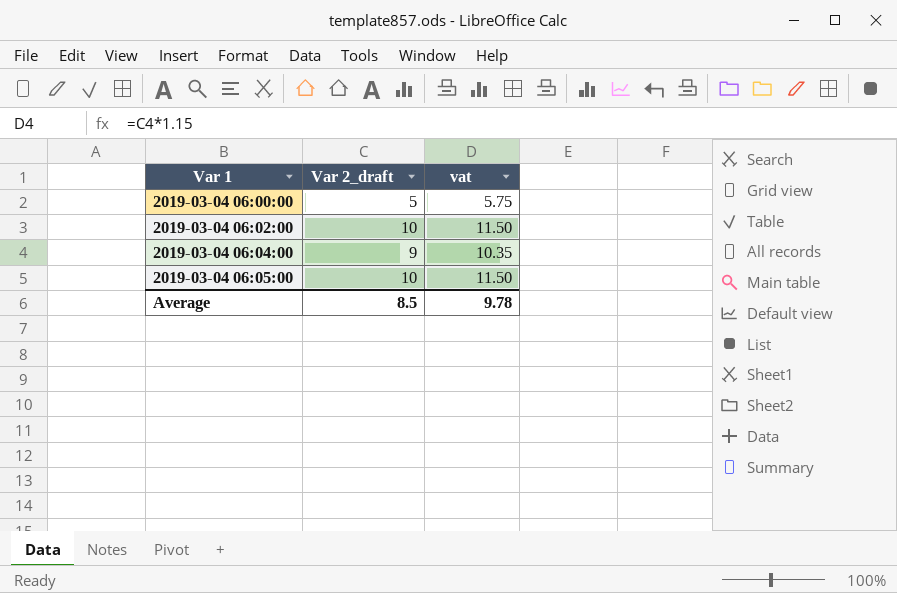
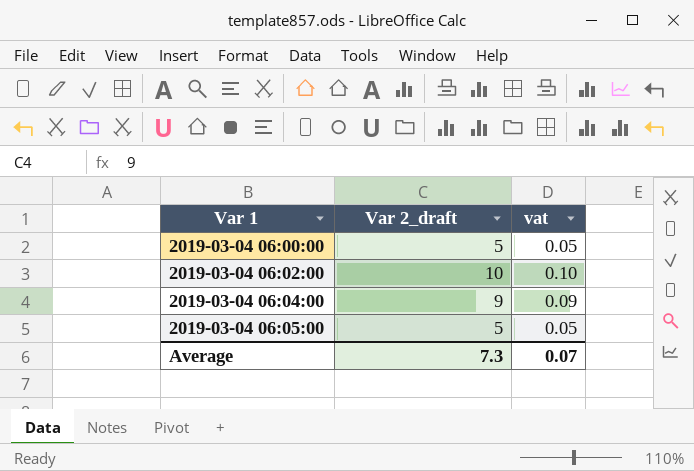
column vat | formula: [Var 2_draft] * 1.15 -> [Var 2_draft] * 0.01
2019-03-04 06:05:00 | Var 2_draft: 10 -> 5
Average | Var 2_draft: 8.5 -> 7.3
Average | vat: 9.78 -> 0.07

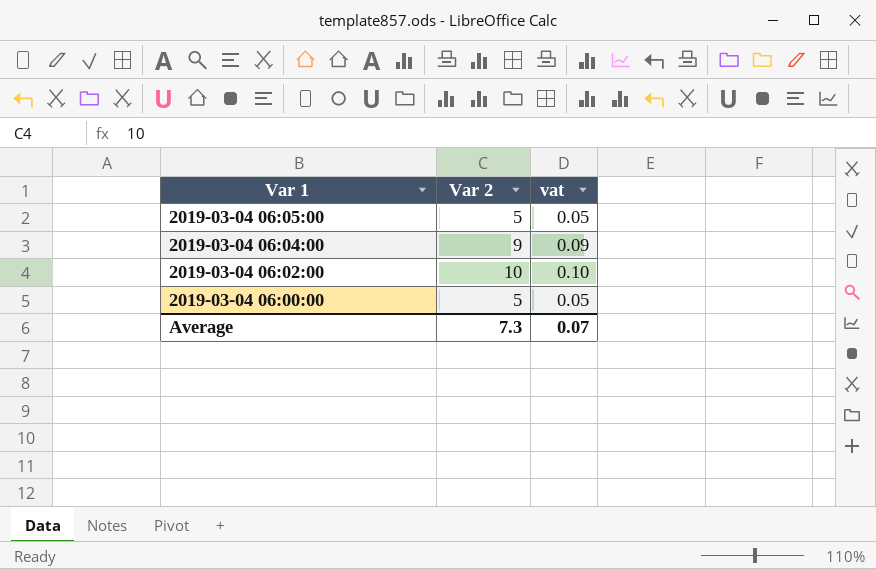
row order: Var 1 ascending -> Var 1 descending
column name: Var 2_draft -> Var 2

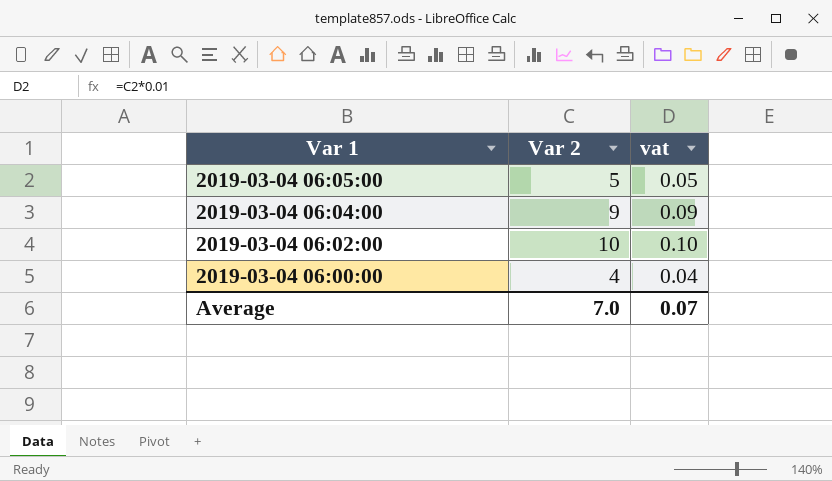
2019-03-04 06:00:00 | Var 2: 5 -> 4
2019-03-04 06:00:00 | vat: 0.05 -> 0.04
Average | Var 2: 7.3 -> 7.0

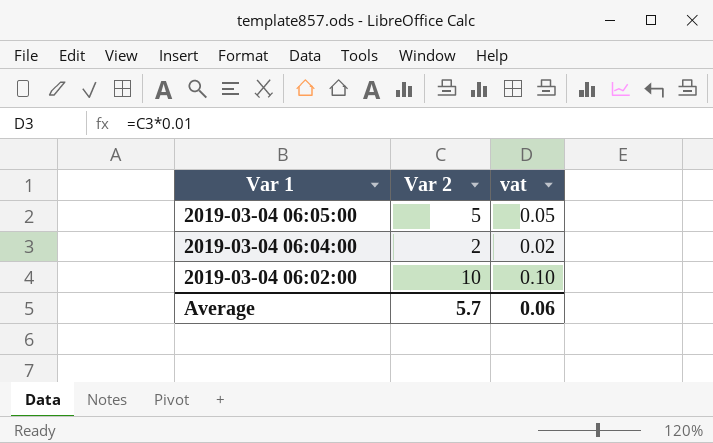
row 2019-03-04 06:00:00: 4 | 0.04 -> none
2019-03-04 06:04:00 | Var 2: 9 -> 2
2019-03-04 06:04:00 | vat: 0.09 -> 0.02
Average | Var 2: 7.0 -> 5.7
Average | vat: 0.07 -> 0.06

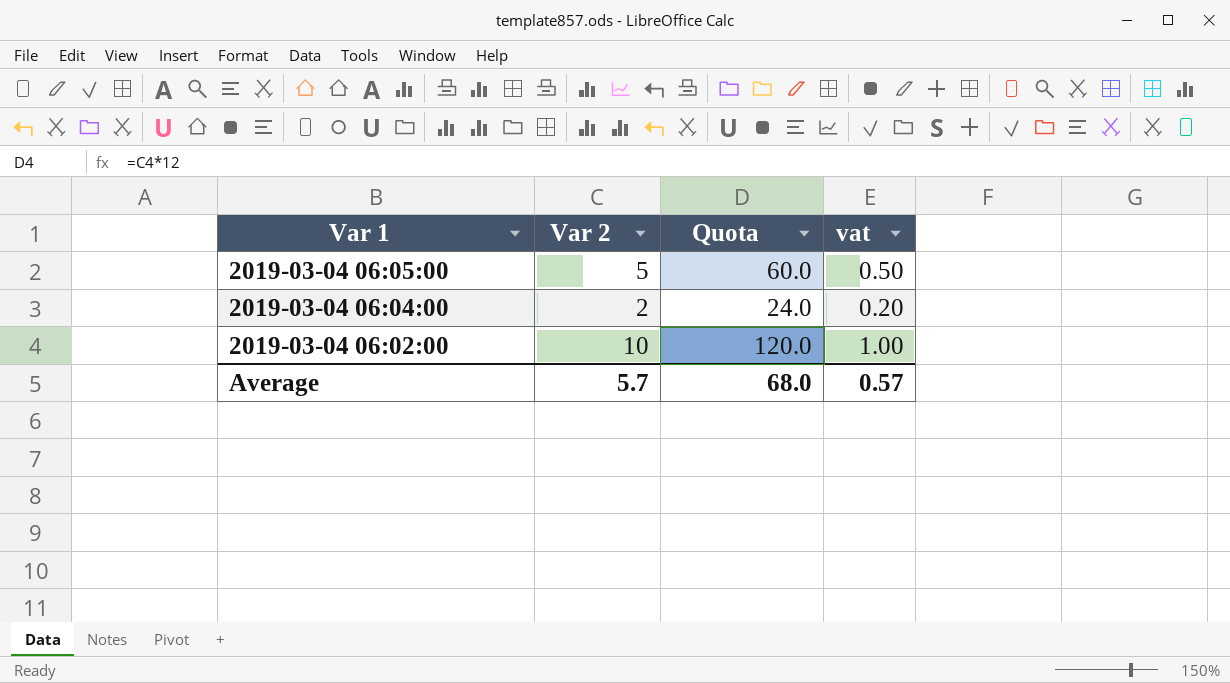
column Quota | formula: none -> [Var 2] * 12
column vat | formula: [Var 2] * 0.01 -> [Var 2] * 0.1
Average | vat: 0.06 -> 0.57

